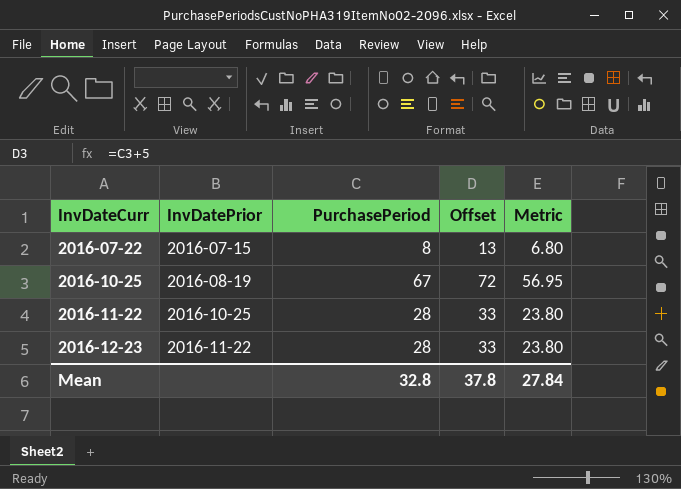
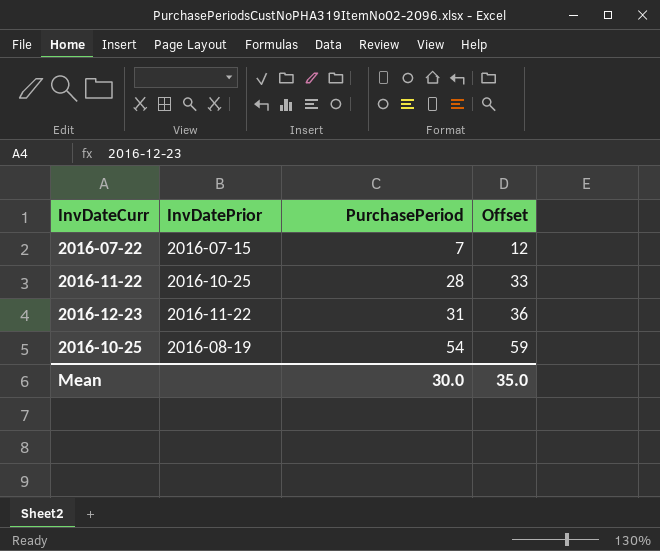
row order: InvDateCurr ascending -> PurchasePeriod ascending
column Metric | formula: [PurchasePeriod] * 0.85 -> none
2016-07-22 | PurchasePeriod: 8 -> 7
2016-07-22 | Offset: 13 -> 12
2016-12-23 | PurchasePeriod: 28 -> 31
2016-12-23 | Offset: 33 -> 36
2016-10-25 | PurchasePeriod: 67 -> 54
2016-10-25 | Offset: 72 -> 59
Mean | PurchasePeriod: 32.8 -> 30.0
Mean | Offset: 37.8 -> 35.0

